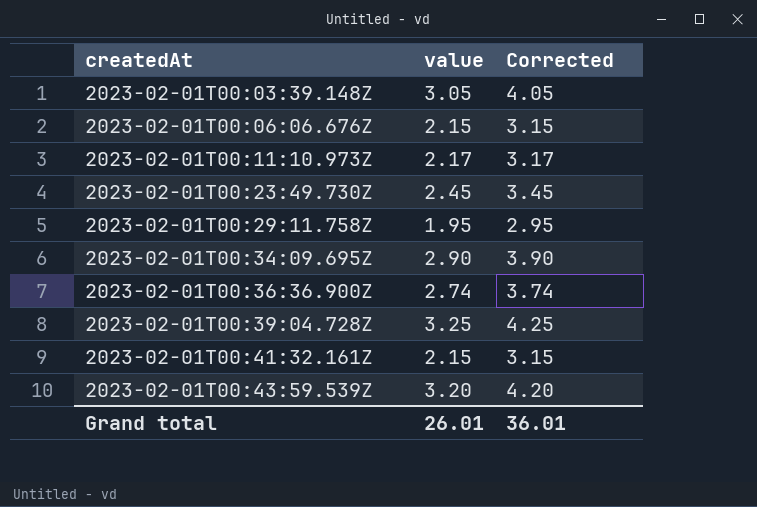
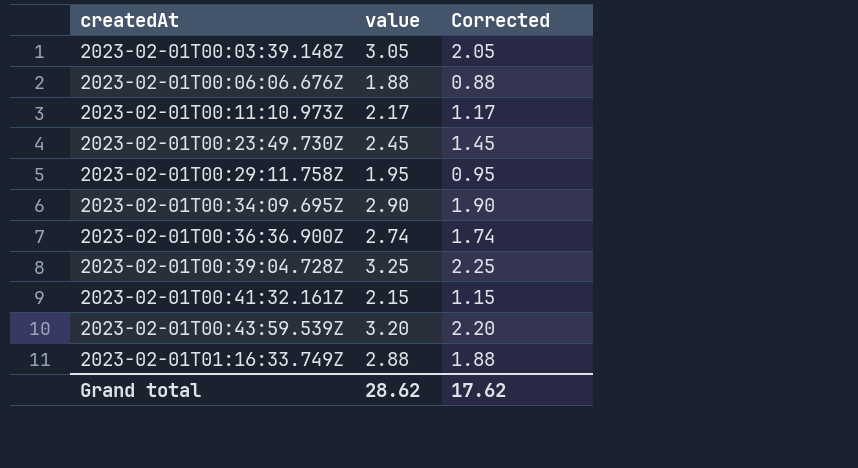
column Corrected | formula: [value] + 1 -> [value] - 1
2023-02-01T00:06:06.676Z | value: 2.15 -> 1.88
row 2023-02-01T01:16:33.749Z: none -> 2.88 | 1.88
Grand total | value: 26.01 -> 28.62
Grand total | Corrected: 36.01 -> 17.62

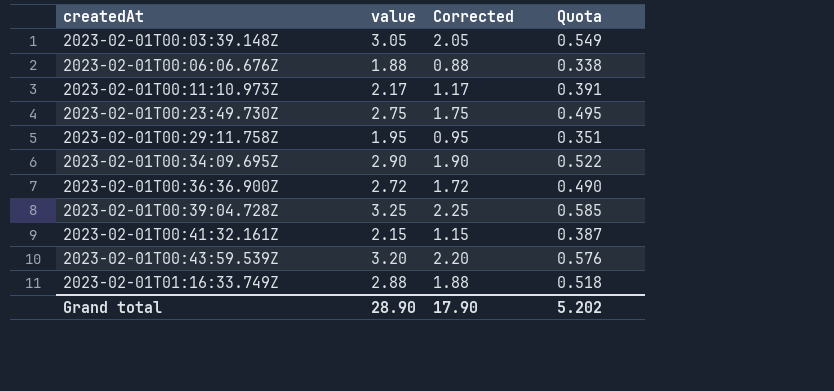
column Quota | formula: none -> [value] * 0.18
2023-02-01T00:23:49.730Z | value: 2.45 -> 2.75
2023-02-01T00:23:49.730Z | Corrected: 1.45 -> 1.75
2023-02-01T00:36:36.900Z | value: 2.74 -> 2.72
2023-02-01T00:36:36.900Z | Corrected: 1.74 -> 1.72
Grand total | value: 28.62 -> 28.90
Grand total | Corrected: 17.62 -> 17.90

